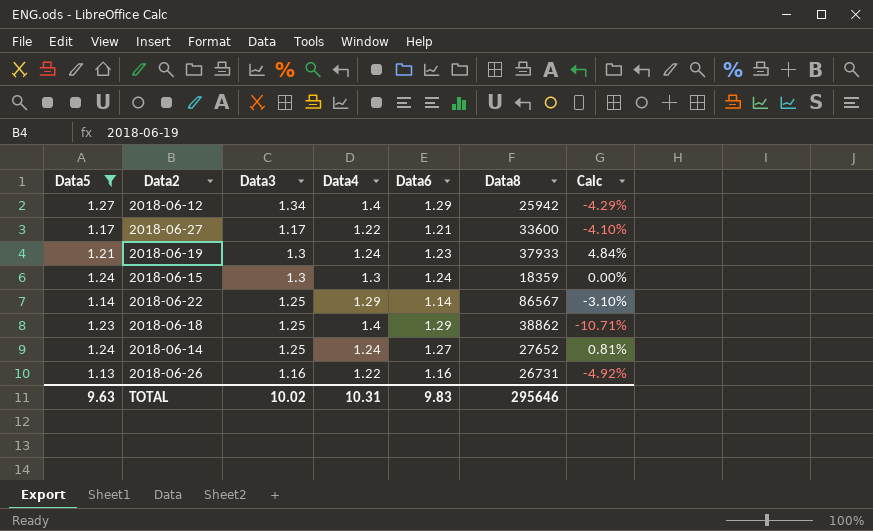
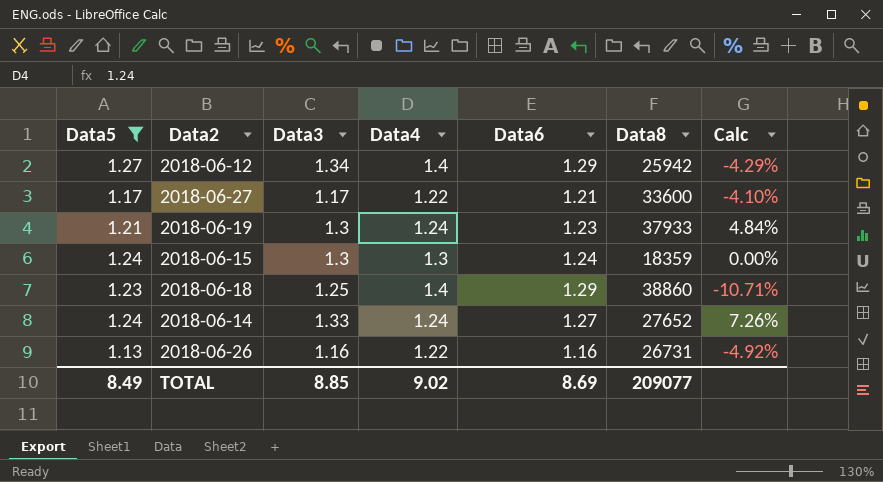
row 2018-06-22: 1.14 | 1.25 | 1.29 | 1.14 | 86567 | -3.10% -> none
2018-06-18 | Data8: 38862 -> 38860
2018-06-14 | Data3: 1.25 -> 1.33
2018-06-14 | Calc: 0.81% -> 7.26%
TOTAL | Data5: 9.63 -> 8.49
TOTAL | Data3: 10.02 -> 8.85
TOTAL | Data4: 10.31 -> 9.02
TOTAL | Data6: 9.83 -> 8.69
TOTAL | Data8: 295646 -> 209077

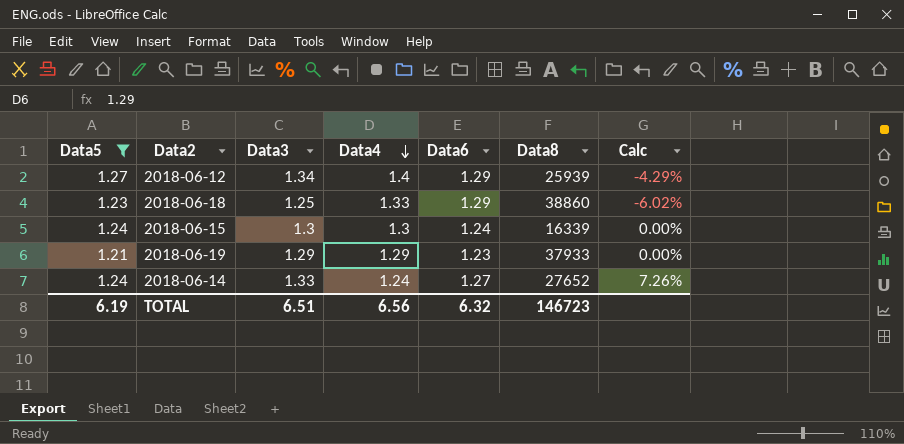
row order: none -> Data4 descending
row 2018-06-27: 1.17 | 1.17 | 1.22 | 1.21 | 33600 | -4.10% -> none
row 2018-06-26: 1.13 | 1.16 | 1.22 | 1.16 | 26731 | -4.92% -> none
2018-06-12 | Data8: 25942 -> 25939
2018-06-18 | Data4: 1.4 -> 1.33
2018-06-18 | Calc: -10.71% -> -6.02%
2018-06-15 | Data8: 18359 -> 16339
2018-06-19 | Data3: 1.3 -> 1.29
2018-06-19 | Data4: 1.24 -> 1.29
2018-06-19 | Calc: 4.84% -> 0.00%
TOTAL | Data5: 8.49 -> 6.19
TOTAL | Data3: 8.85 -> 6.51
TOTAL | Data4: 9.02 -> 6.56
TOTAL | Data6: 8.69 -> 6.32
TOTAL | Data8: 209077 -> 146723

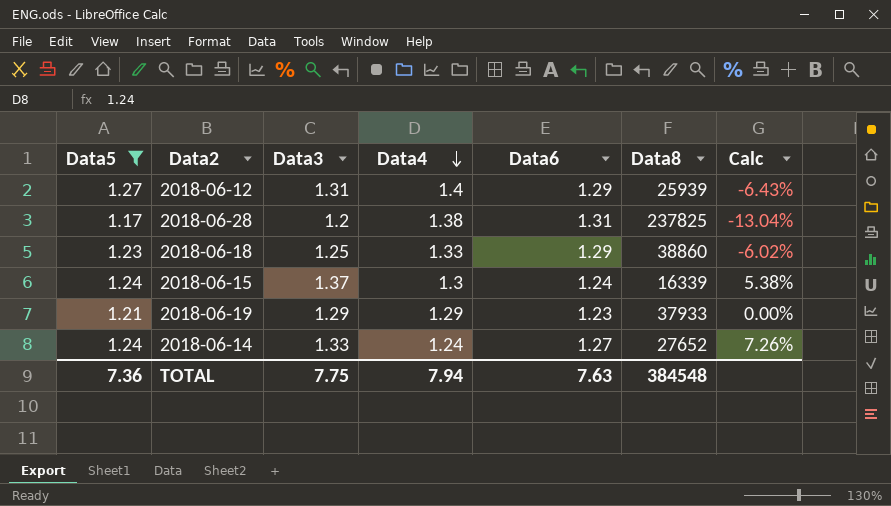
2018-06-12 | Data3: 1.34 -> 1.31
2018-06-12 | Calc: -4.29% -> -6.43%
row 2018-06-28: none -> 1.17 | 1.2 | 1.38 | 1.31 | 237825 | -13.04%
2018-06-15 | Data3: 1.3 -> 1.37
2018-06-15 | Calc: 0.00% -> 5.38%
TOTAL | Data5: 6.19 -> 7.36
TOTAL | Data3: 6.51 -> 7.75
TOTAL | Data4: 6.56 -> 7.94
TOTAL | Data6: 6.32 -> 7.63
TOTAL | Data8: 146723 -> 384548

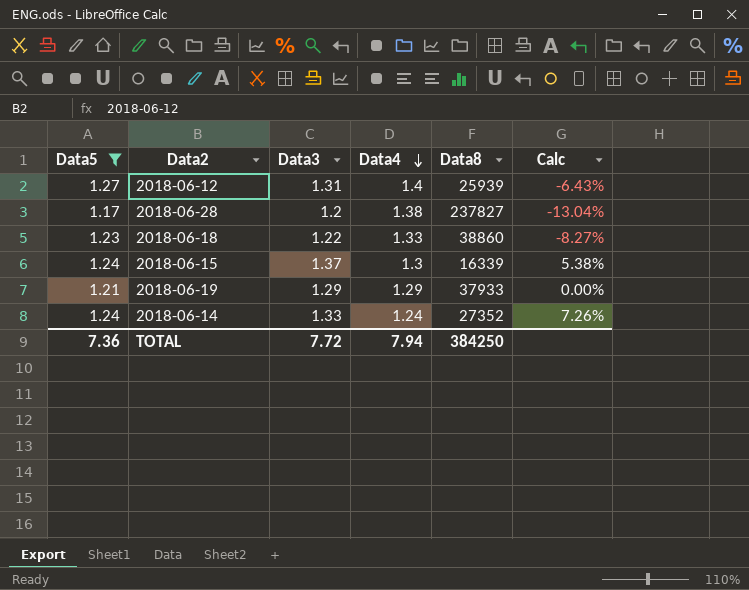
column Data6 | position: 5 -> none
2018-06-28 | Data8: 237825 -> 237827
2018-06-18 | Data3: 1.25 -> 1.22
2018-06-18 | Calc: -6.02% -> -8.27%
2018-06-14 | Data8: 27652 -> 27352
TOTAL | Data3: 7.75 -> 7.72
TOTAL | Data8: 384548 -> 384250

